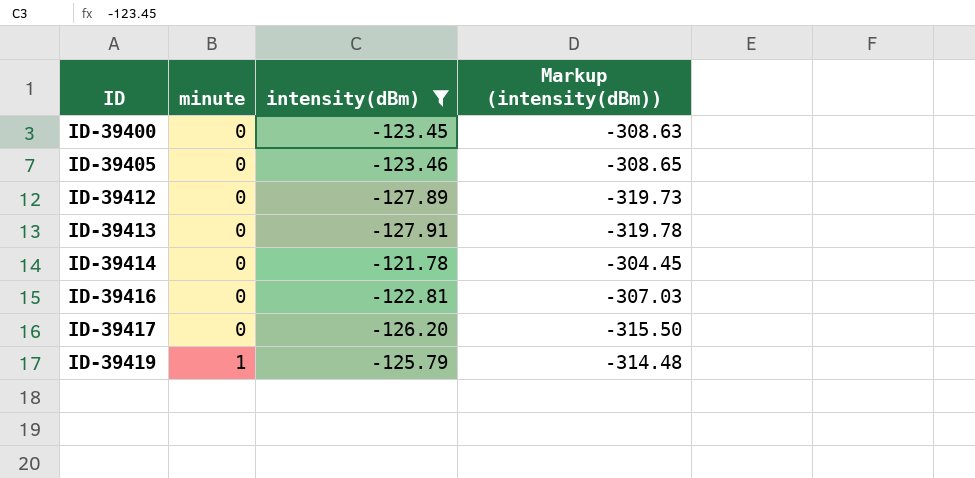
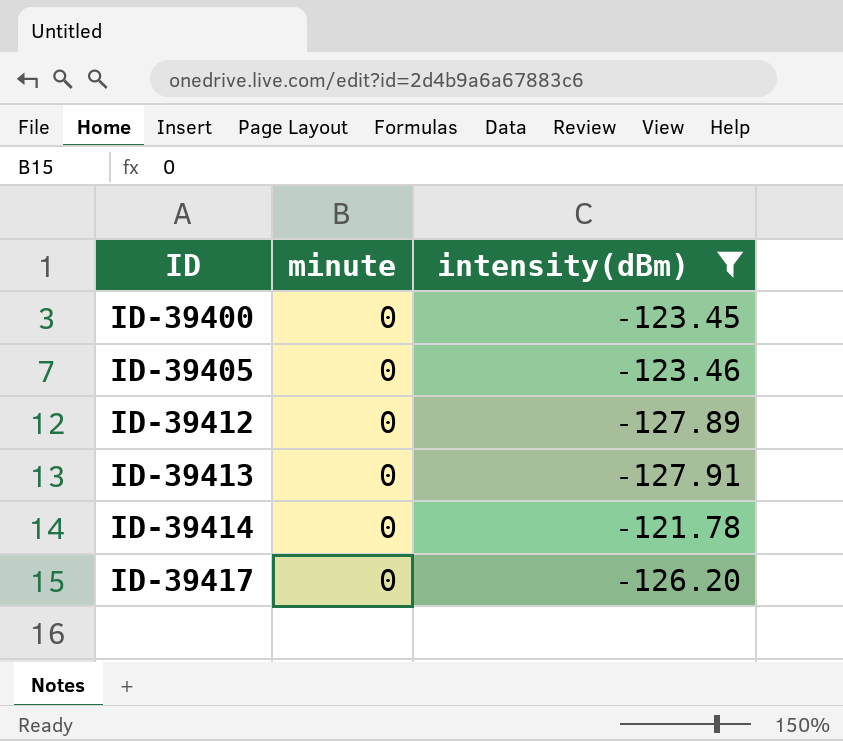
column Markup (intensity(dBm)) | formula: [intensity(dBm)] * 2.5 -> none
row ID-39416: 0 | -122.81 | -307.03 -> none
row ID-39419: 1 | -125.79 | -314.48 -> none

